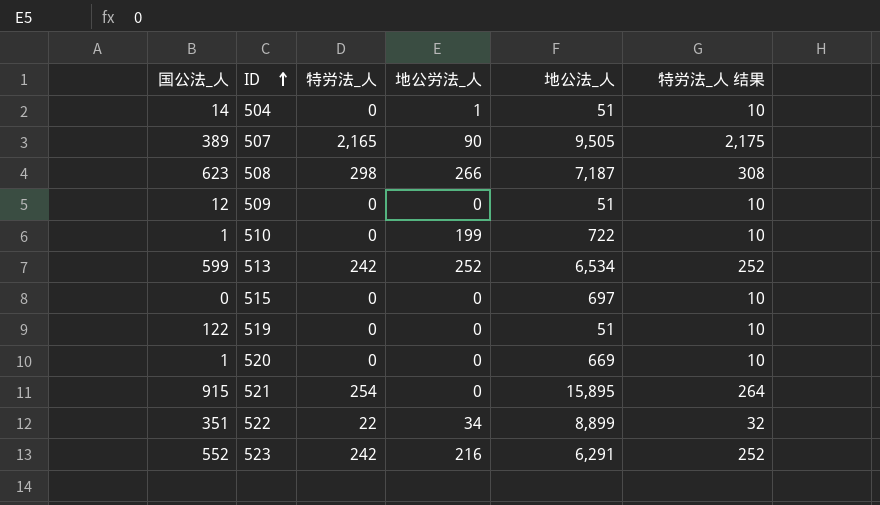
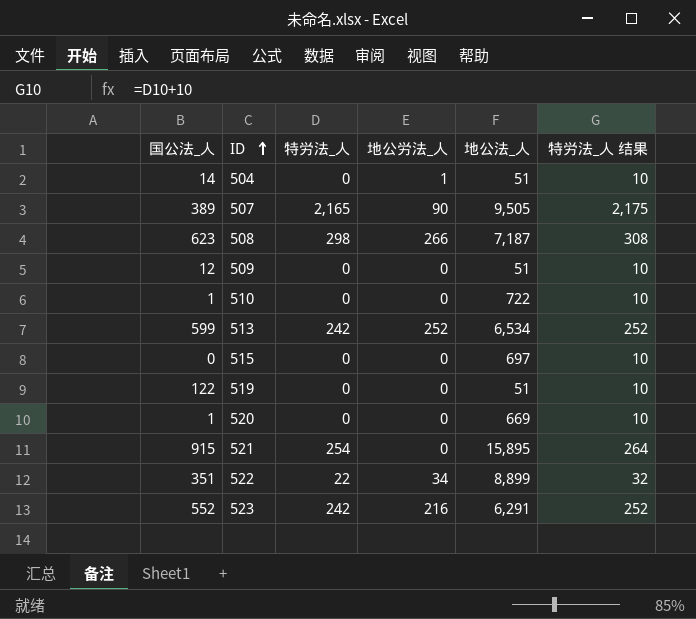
510 | 地公労法_人: 199 -> 0

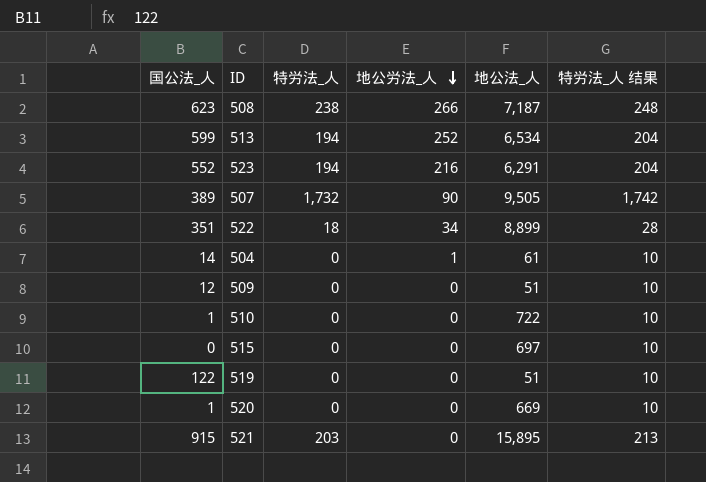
row order: ID ascending -> 地公労法_人 descending
508 | 特労法_人: 298 -> 238
508 | 特労法_人 结果: 308 -> 248
513 | 特労法_人: 242 -> 194
513 | 特労法_人 结果: 252 -> 204
523 | 特労法_人: 242 -> 194
523 | 特労法_人 结果: 252 -> 204
507 | 特労法_人: 2,165 -> 1,732
507 | 特労法_人 结果: 2,175 -> 1,742
522 | 特労法_人: 22 -> 18
522 | 特労法_人 结果: 32 -> 28
504 | 地公法_人: 51 -> 61
521 | 特労法_人: 254 -> 203
521 | 特労法_人 结果: 264 -> 213

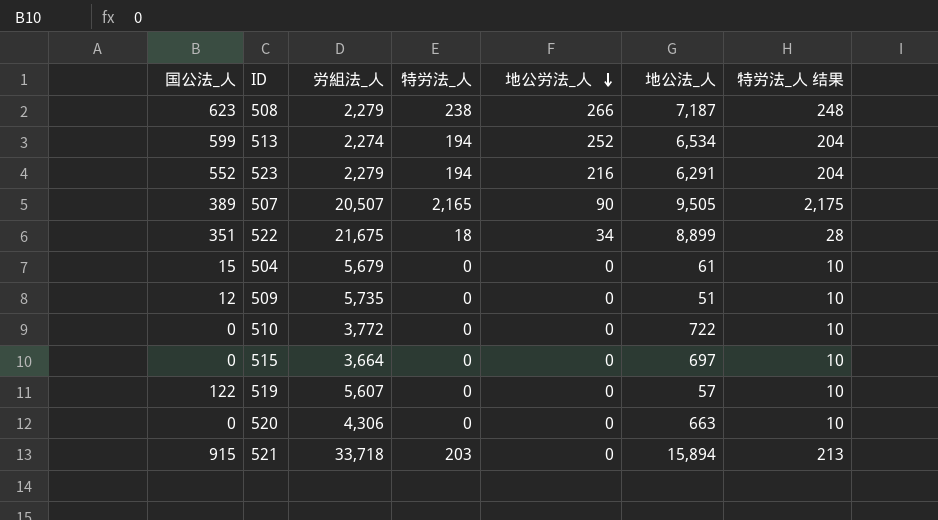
column 労組法_人 | position: none -> 3
507 | 特労法_人: 1,732 -> 2,165
507 | 特労法_人 结果: 1,742 -> 2,175
504 | 国公法_人: 14 -> 15
504 | 地公労法_人: 1 -> 0
510 | 国公法_人: 1 -> 0
519 | 地公法_人: 51 -> 57
520 | 国公法_人: 1 -> 0
520 | 地公法_人: 669 -> 663
521 | 地公法_人: 15,895 -> 15,894

